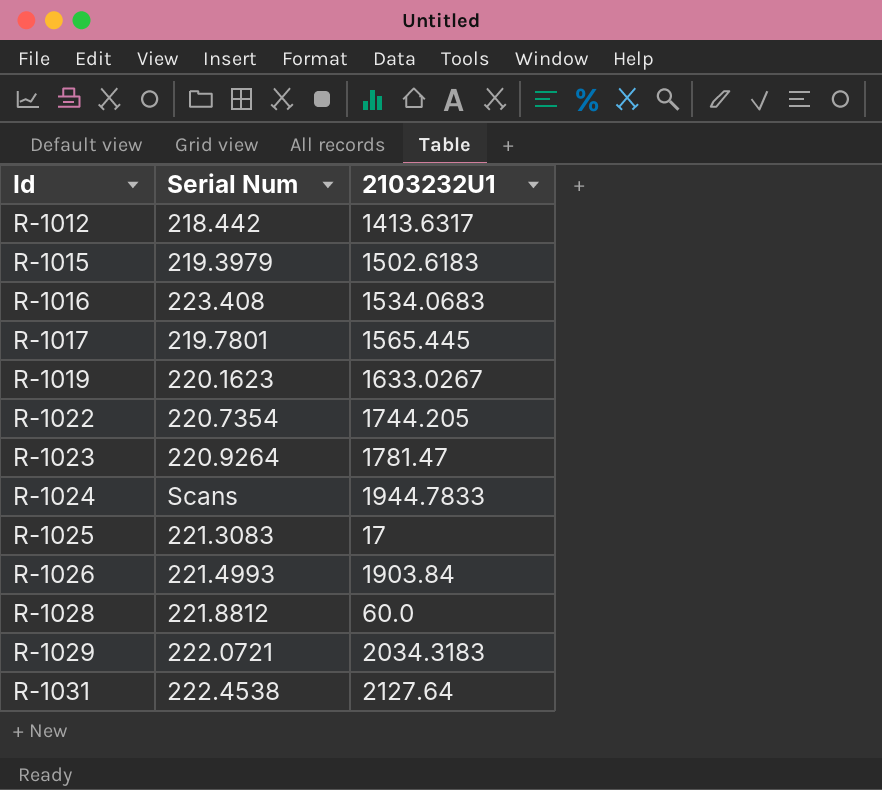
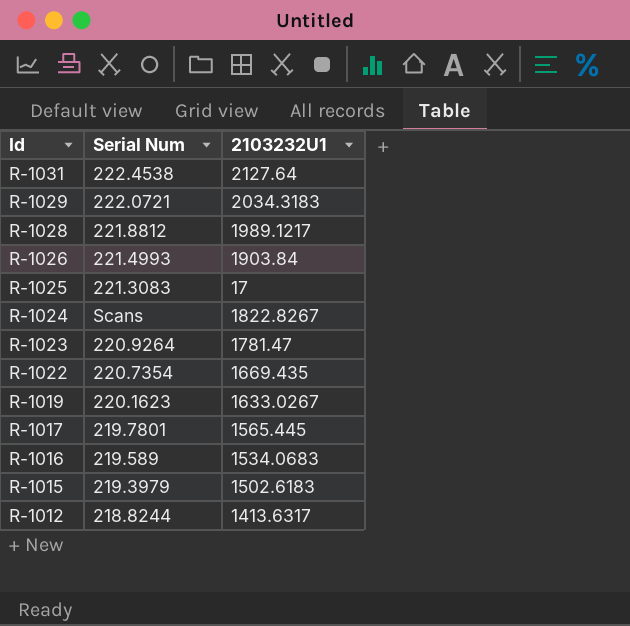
row order: Id ascending -> Id descending
R-1028 | 2103232U1: 60.0 -> 1989.1217
R-1024 | 2103232U1: 1944.7833 -> 1822.8267
R-1022 | 2103232U1: 1744.205 -> 1669.435
R-1016 | Serial Num: 223.408 -> 219.589
R-1012 | Serial Num: 218.442 -> 218.8244

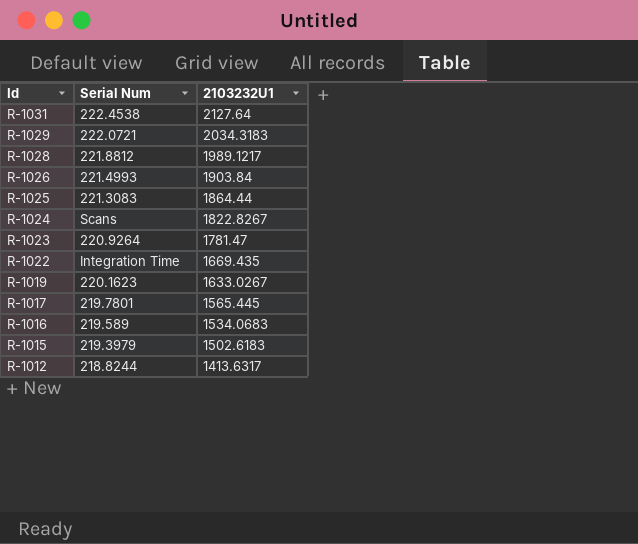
R-1025 | 2103232U1: 17 -> 1864.44
R-1022 | Serial Num: 220.7354 -> Integration Time

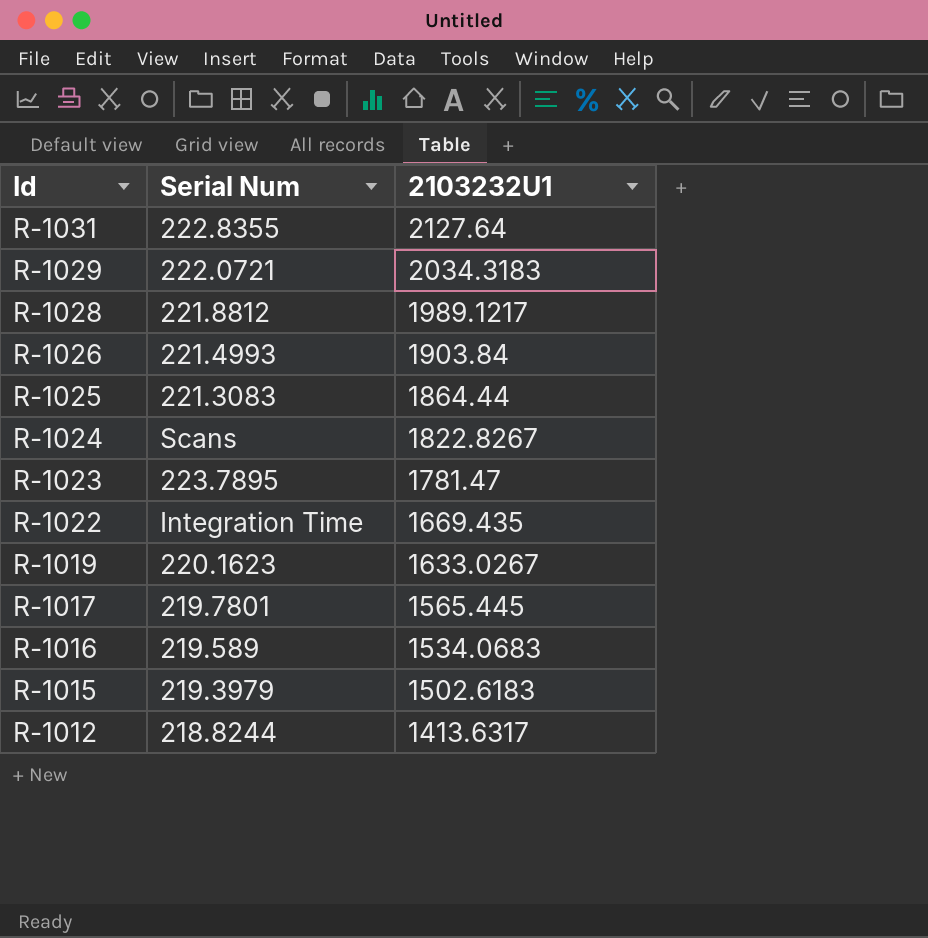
R-1031 | Serial Num: 222.4538 -> 222.8355
R-1023 | Serial Num: 220.9264 -> 223.7895

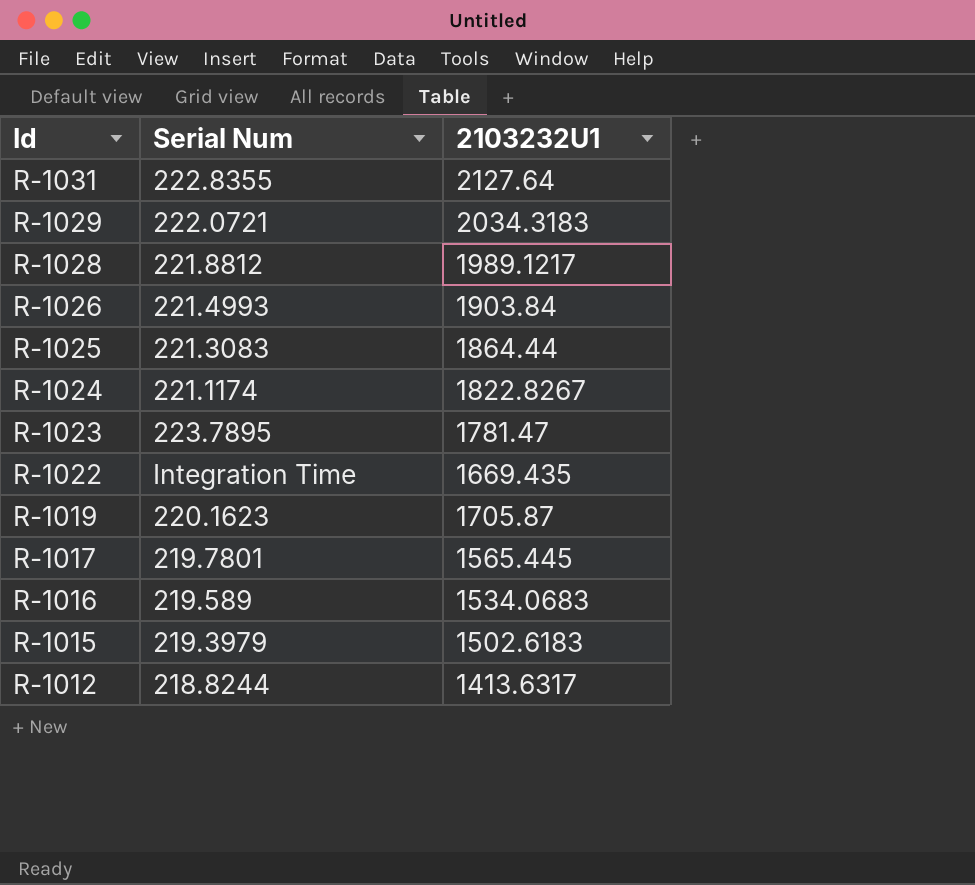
R-1024 | Serial Num: Scans -> 221.1174
R-1019 | 2103232U1: 1633.0267 -> 1705.87

